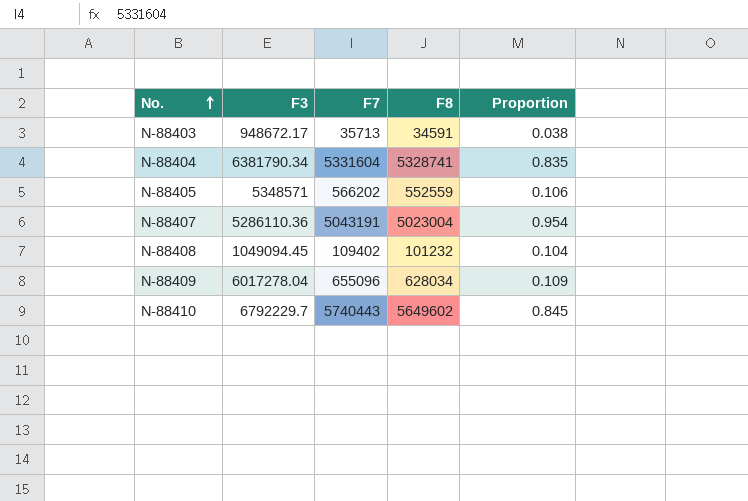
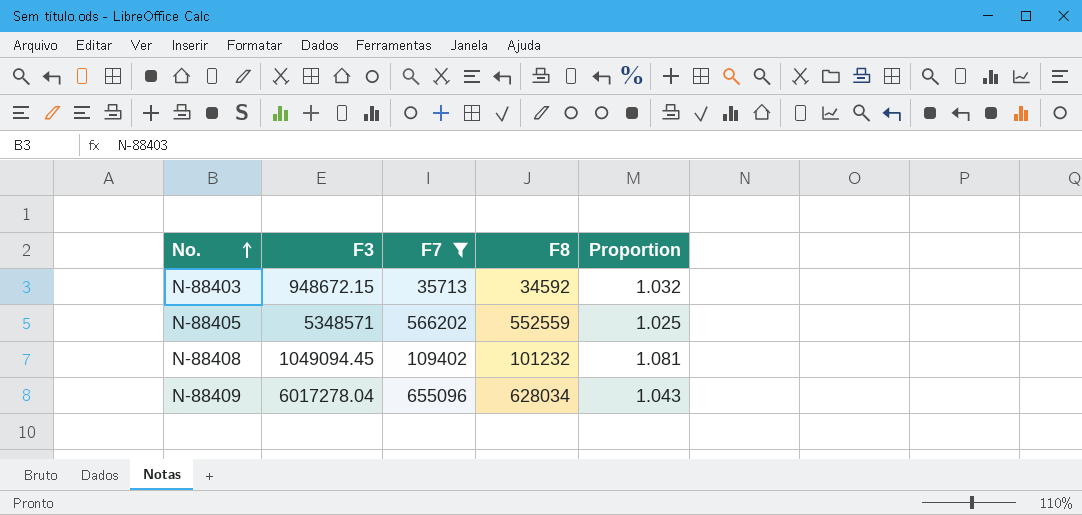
filter: none -> F7 <= 655096
column Proportion | formula: [F7] / [F3] -> [F7] / [F8]
N-88403 | F3: 948672.17 -> 948672.15
N-88403 | F8: 34591 -> 34592

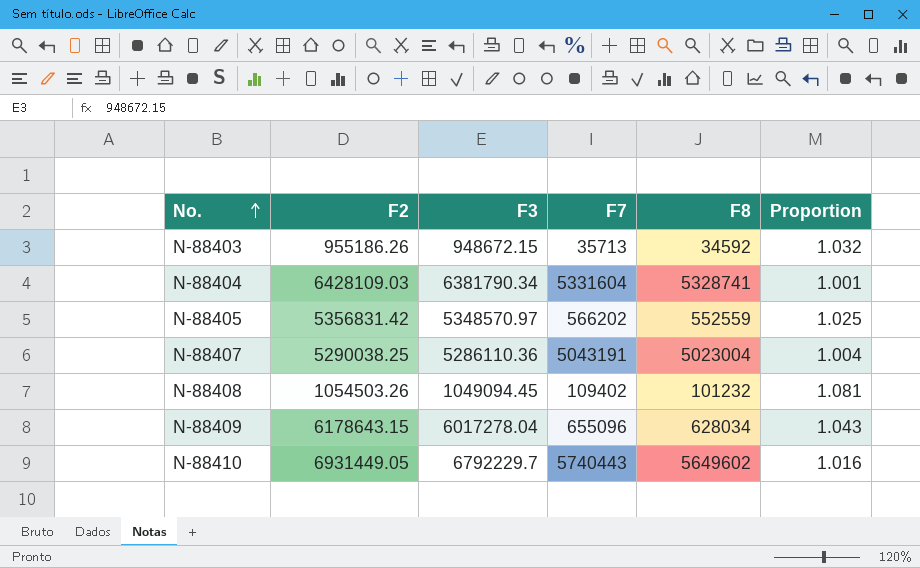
filter: F7 <= 655096 -> none
column F2 | position: none -> 2
N-88405 | F3: 5348571 -> 5348570.97

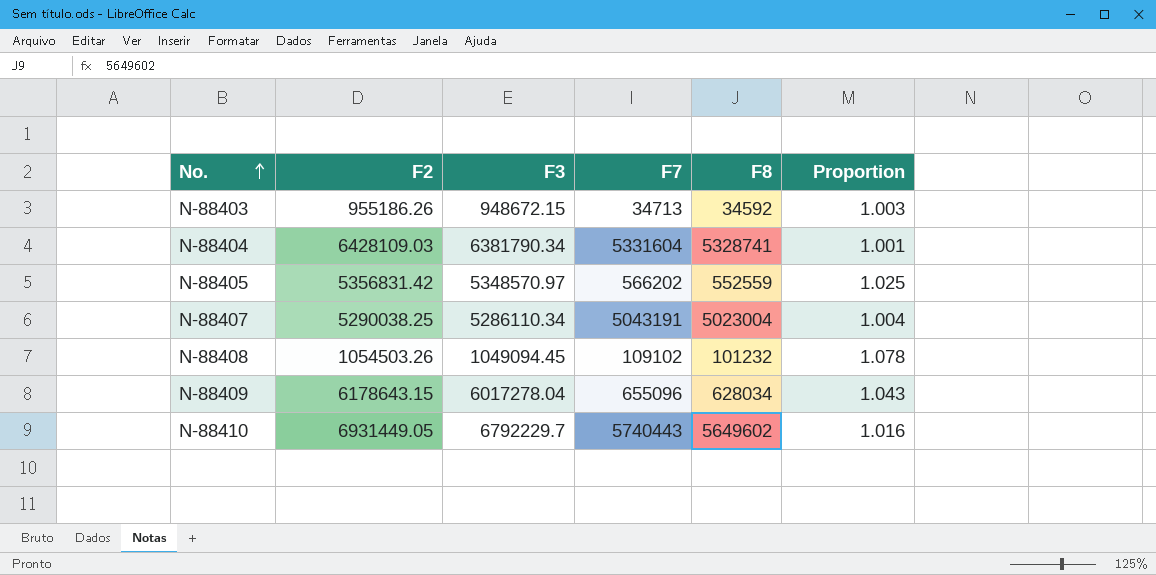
N-88403 | F7: 35713 -> 34713
N-88403 | Proportion: 1.032 -> 1.003
N-88407 | F3: 5286110.36 -> 5286110.34
N-88408 | F7: 109402 -> 109102
N-88408 | Proportion: 1.081 -> 1.078

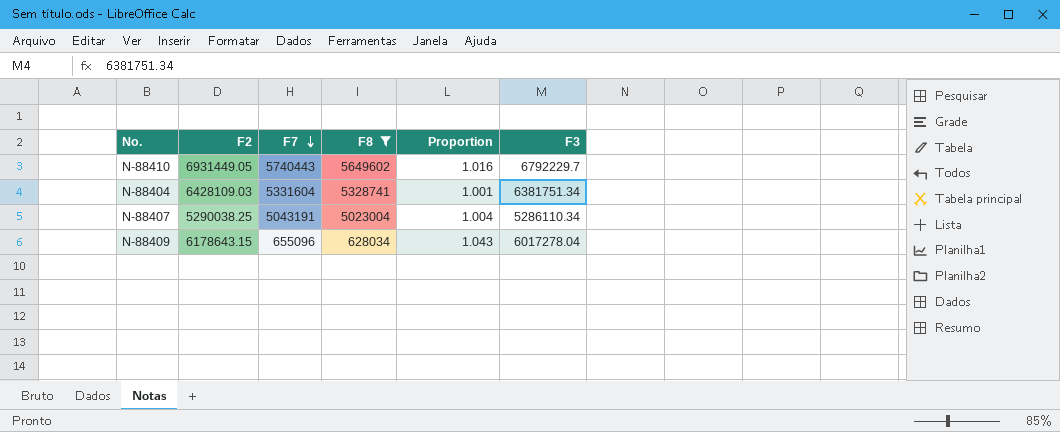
filter: none -> F8 >= 628034
row order: No. ascending -> F7 descending
column F3 | position: 3 -> 6
N-88404 | F3: 6381790.34 -> 6381751.34

